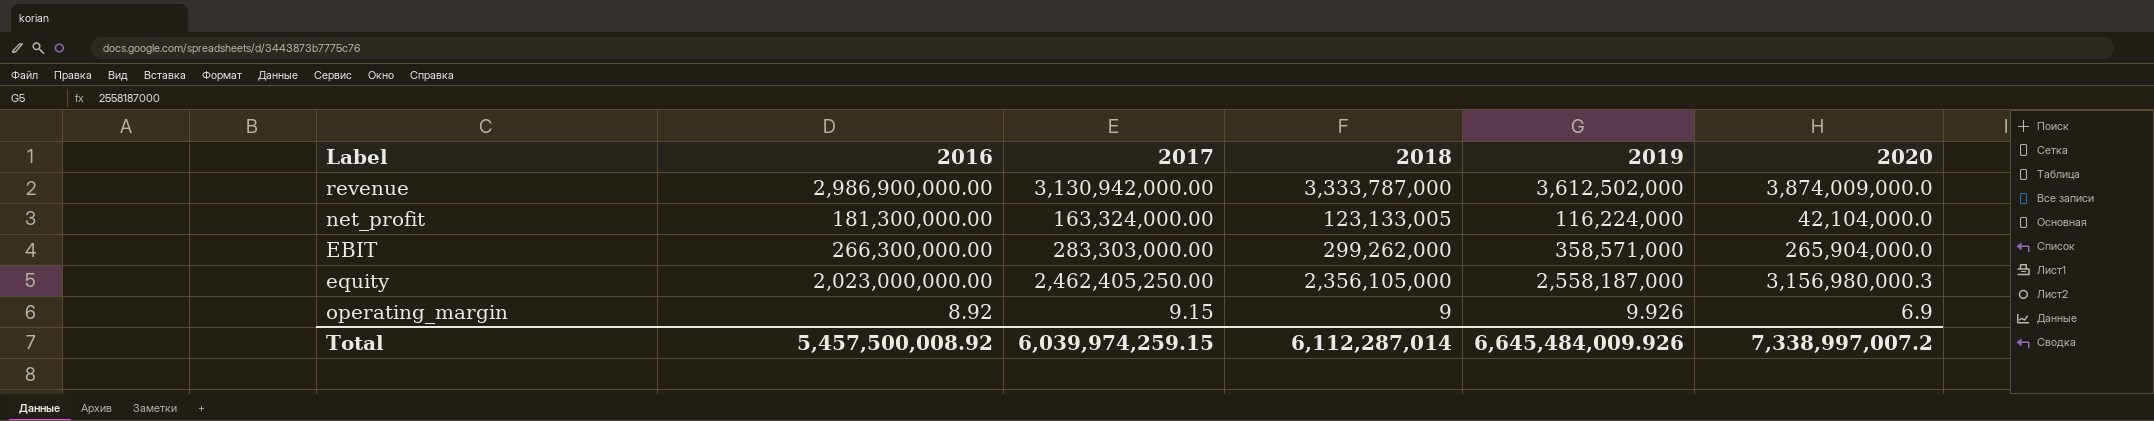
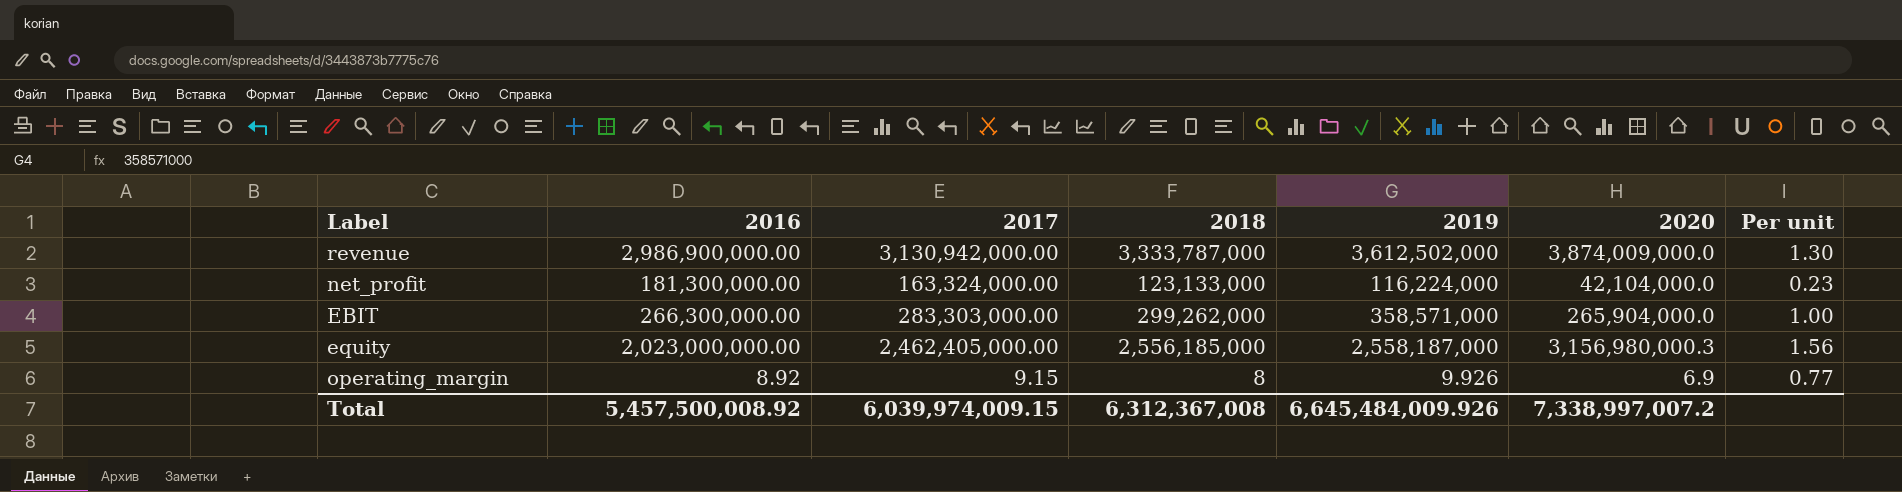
column Per unit | formula: none -> [2020] / [2016]
net_profit | 2018: 123,133,005 -> 123,133,000
equity | 2017: 2,462,405,250.00 -> 2,462,405,000.00
equity | 2018: 2,356,105,000 -> 2,556,185,000
operating_margin | 2018: 9 -> 8
Total | 2017: 6,039,974,259.15 -> 6,039,974,009.15
Total | 2018: 6,112,287,014 -> 6,312,367,008

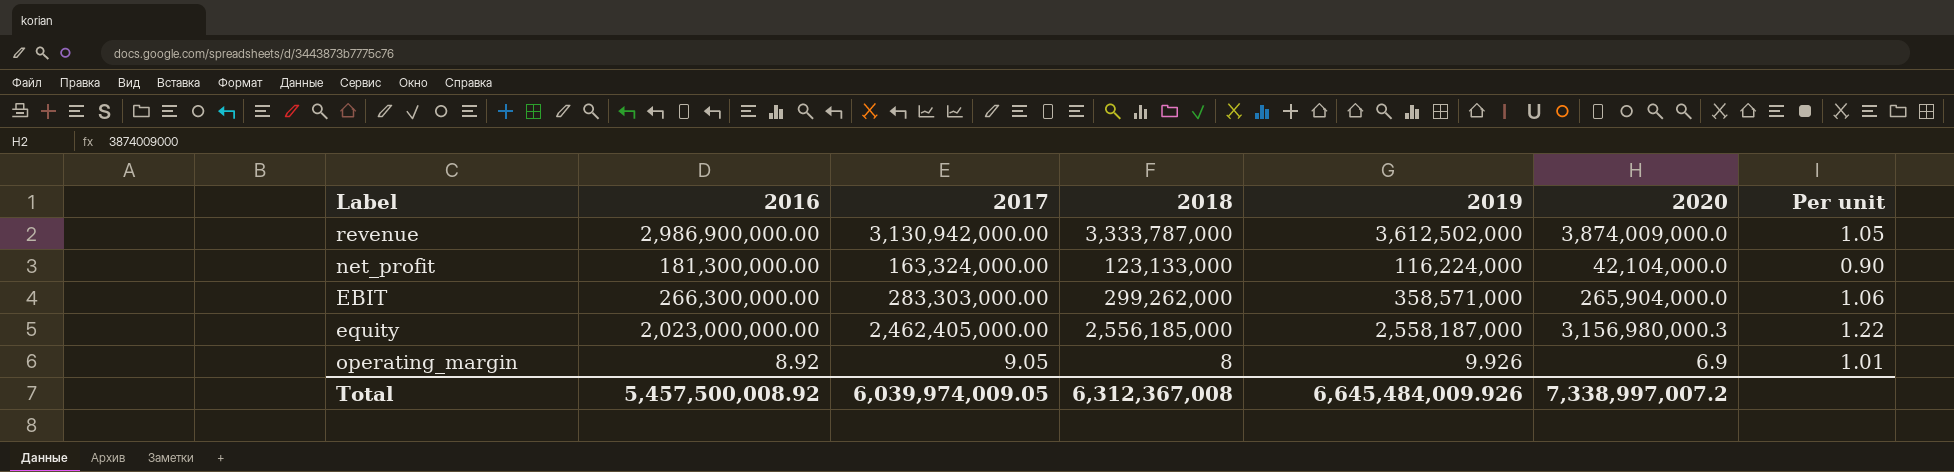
column Per unit | formula: [2020] / [2016] -> [2017] / [2016]
operating_margin | 2017: 9.15 -> 9.05
Total | 2017: 6,039,974,009.15 -> 6,039,974,009.05

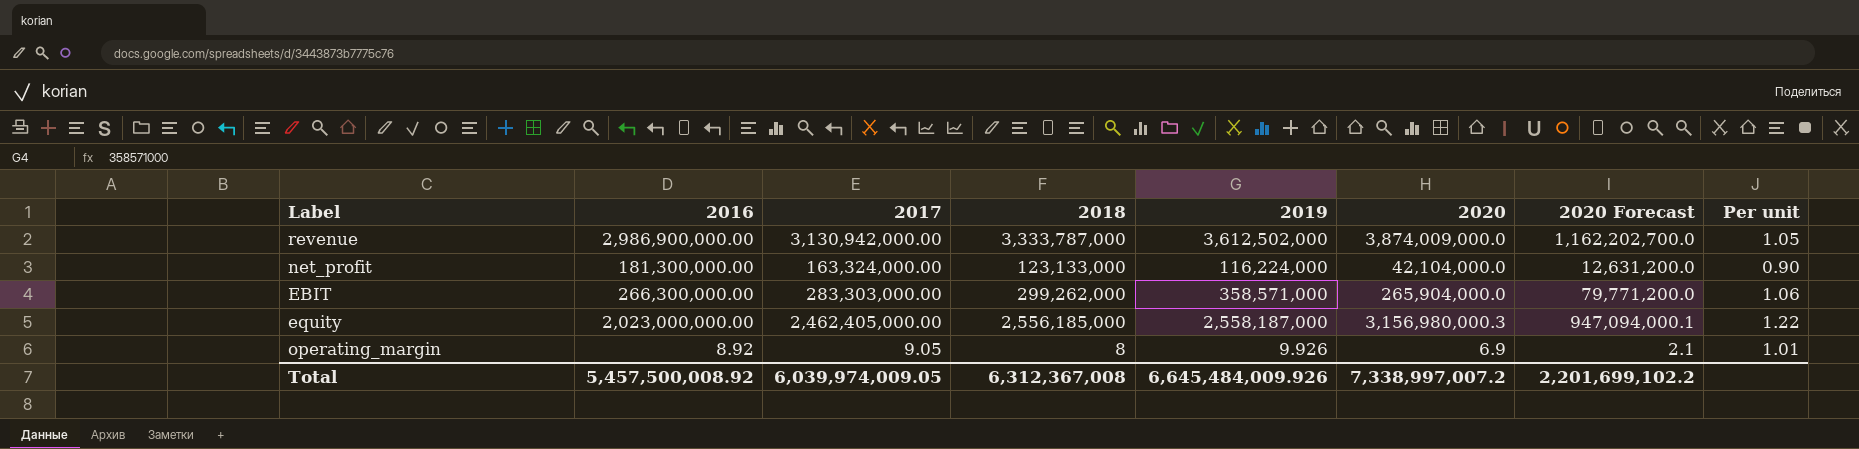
column 2020 Forecast | formula: none -> [2020] * 0.3

